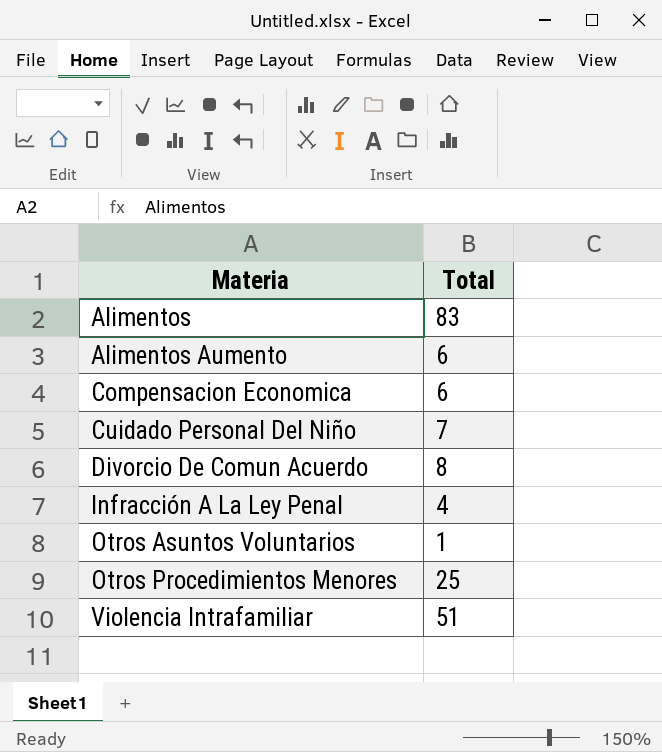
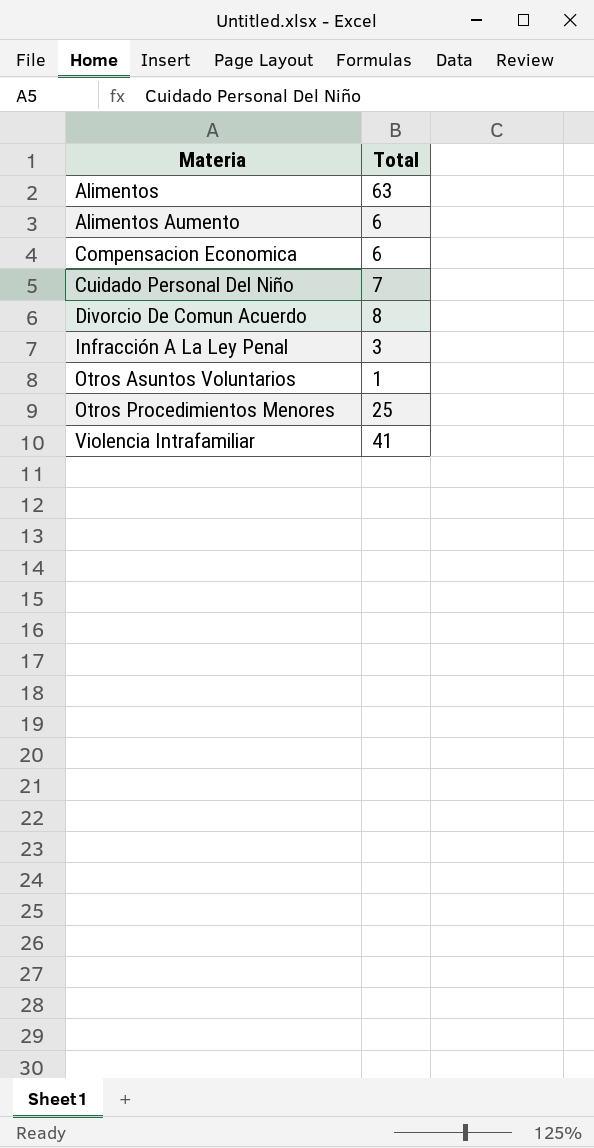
Alimentos | Total: 83 -> 63
Infracción A La Ley Penal | Total: 4 -> 3
Violencia Intrafamiliar | Total: 51 -> 41

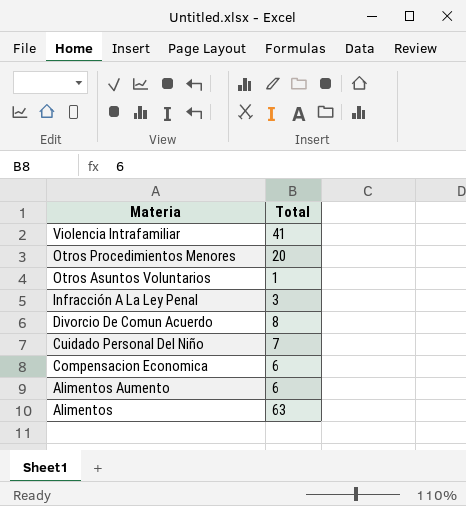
row order: Materia ascending -> Materia descending
Otros Procedimientos Menores | Total: 25 -> 20

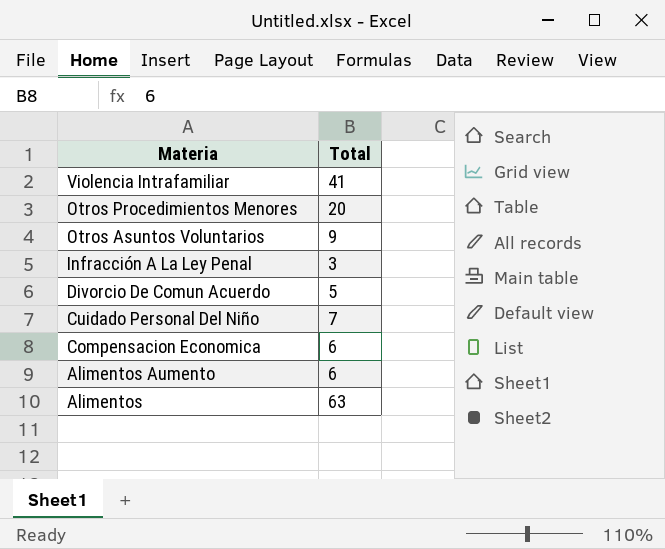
Otros Asuntos Voluntarios | Total: 1 -> 9
Divorcio De Comun Acuerdo | Total: 8 -> 5

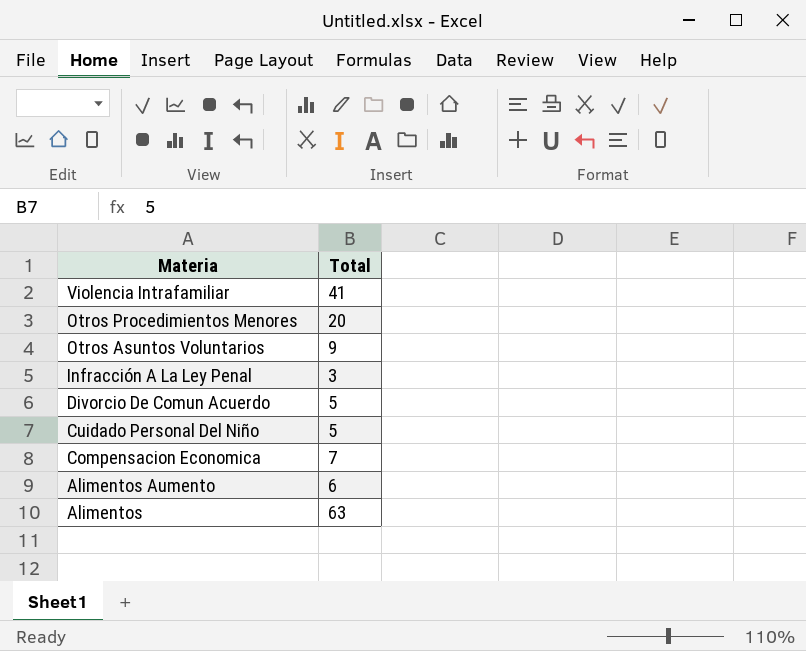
Cuidado Personal Del Niño | Total: 7 -> 5
Compensacion Economica | Total: 6 -> 7

